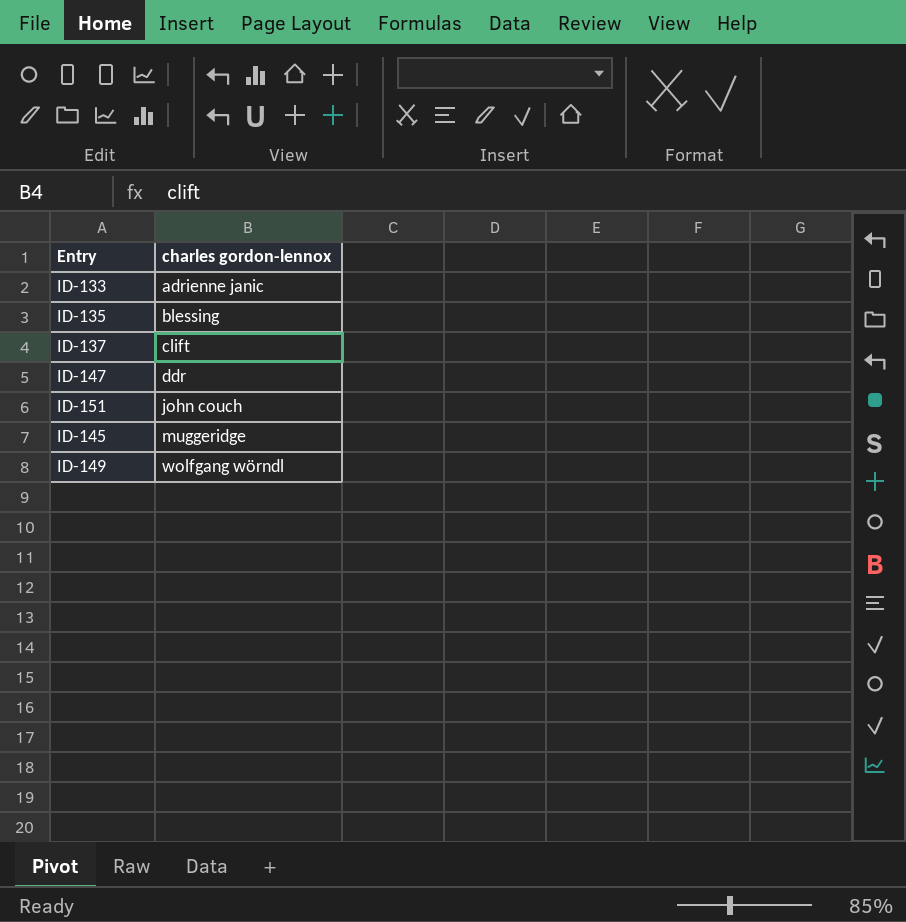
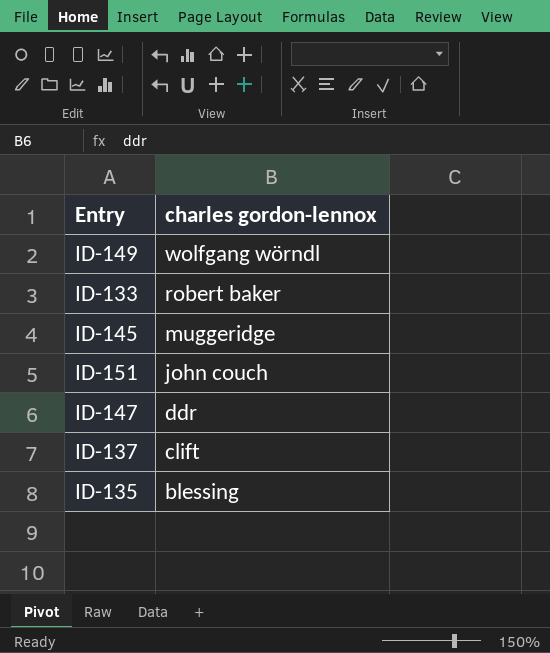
row order: charles gordon-lennox ascending -> charles gordon-lennox descending
ID-133 | charles gordon-lennox: adrienne janic -> robert baker

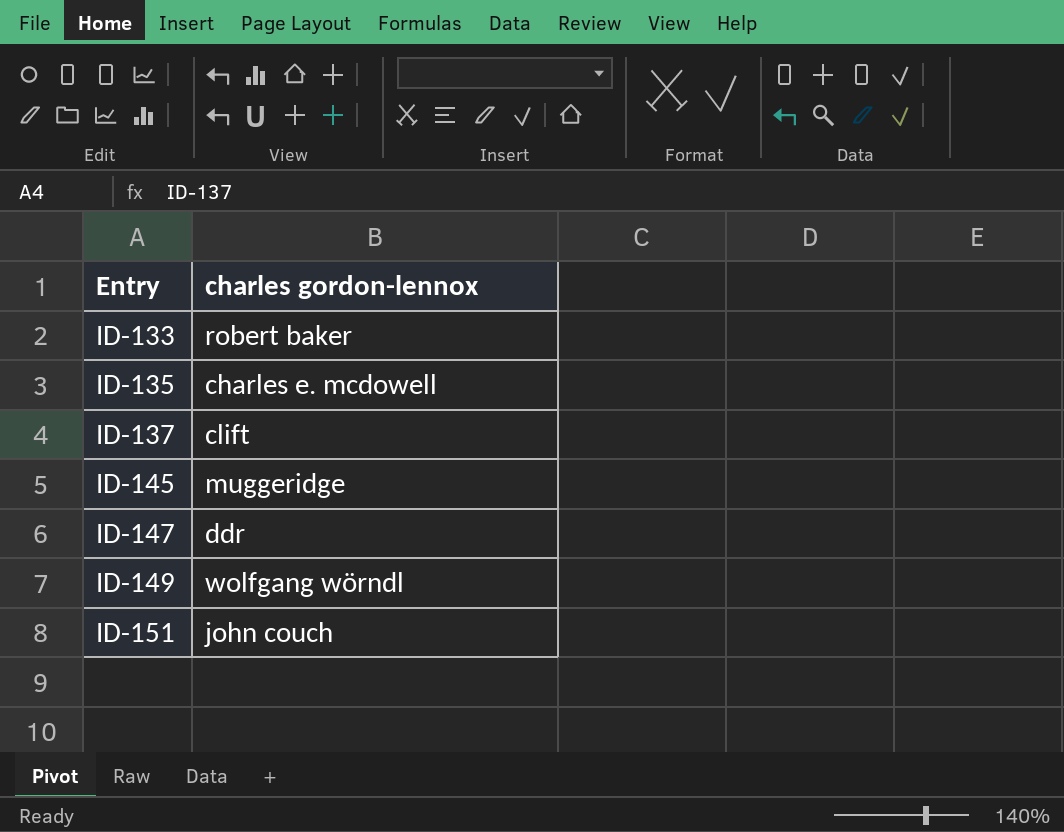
row order: charles gordon-lennox descending -> Entry ascending
ID-135 | charles gordon-lennox: blessing -> charles e. mcdowell

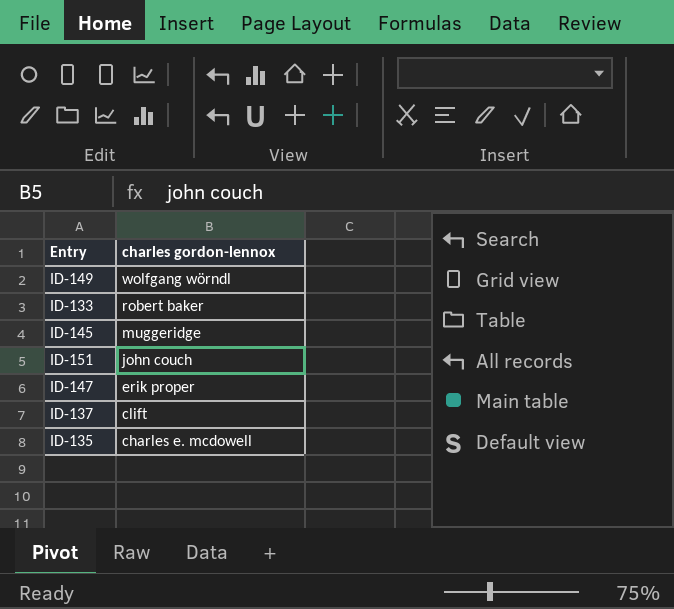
row order: Entry ascending -> charles gordon-lennox descending
ID-147 | charles gordon-lennox: ddr -> erik proper

